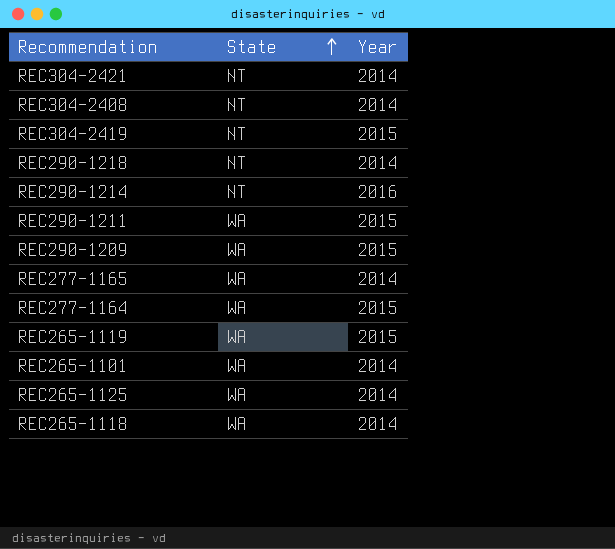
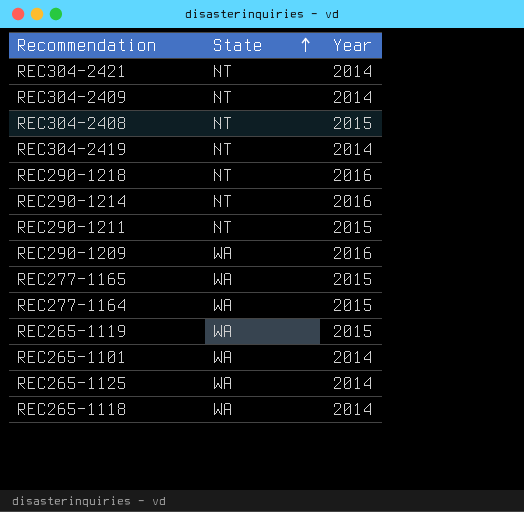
row REC304-2409: none -> NT | 2014
REC304-2408 | Year: 2014 -> 2015
REC304-2419 | Year: 2015 -> 2014
REC290-1218 | Year: 2014 -> 2016
REC290-1211 | State: WA -> NT
REC290-1209 | Year: 2015 -> 2016
REC277-1165 | Year: 2014 -> 2015

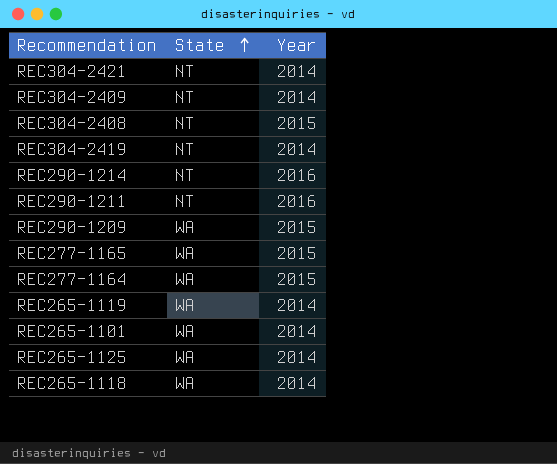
row REC290-1218: NT | 2016 -> none
REC290-1211 | Year: 2015 -> 2016
REC290-1209 | Year: 2016 -> 2015
REC265-1119 | Year: 2015 -> 2014

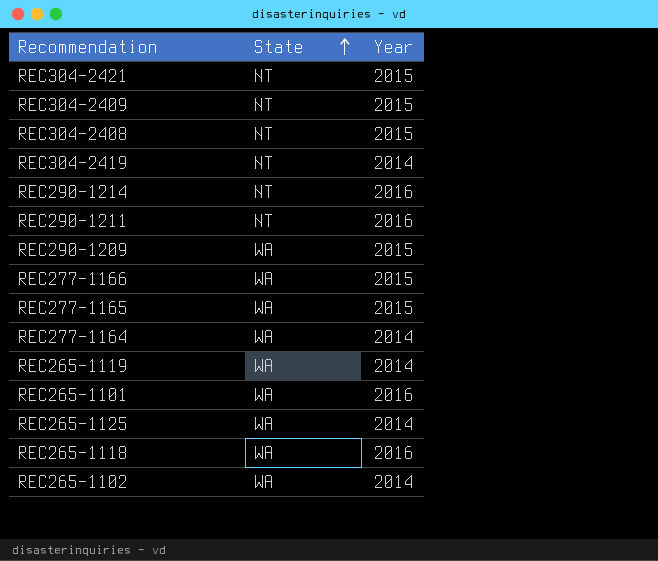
REC304-2421 | Year: 2014 -> 2015
REC304-2409 | Year: 2014 -> 2015
row REC277-1166: none -> WA | 2015
REC277-1164 | Year: 2015 -> 2014
REC265-1101 | Year: 2014 -> 2016
REC265-1118 | Year: 2014 -> 2016
row REC265-1102: none -> WA | 2014

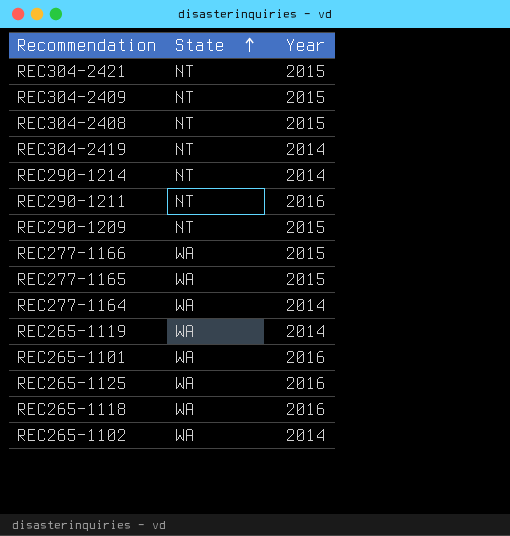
REC290-1214 | Year: 2016 -> 2014
REC290-1209 | State: WA -> NT
REC265-1125 | Year: 2014 -> 2016

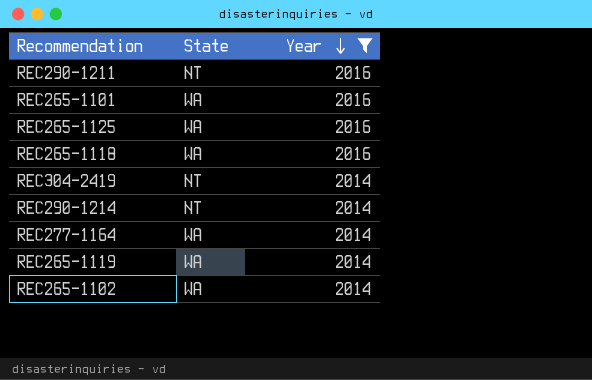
filter: none -> Year != 2015
row order: State ascending -> Year descending

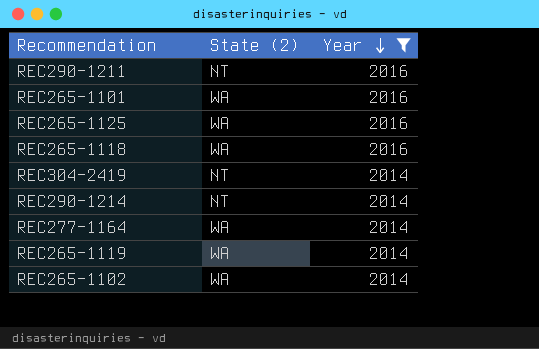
column name: State -> State (2)

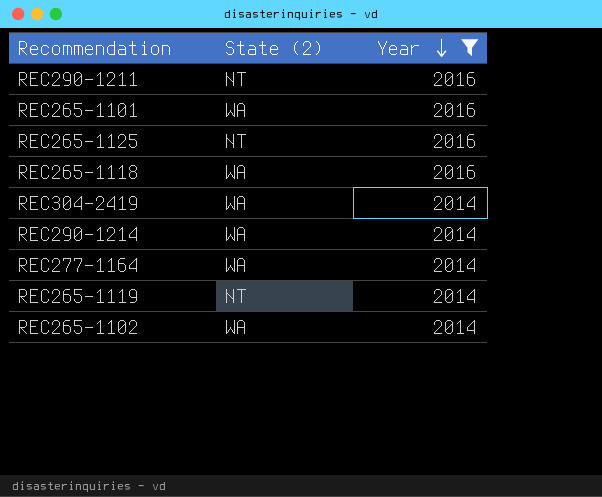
REC265-1125 | State (2): WA -> NT
REC304-2419 | State (2): NT -> WA
REC290-1214 | State (2): NT -> WA
REC265-1119 | State (2): WA -> NT

